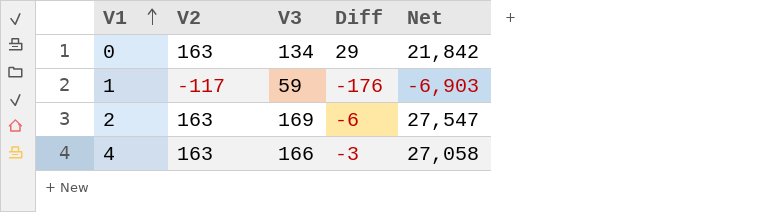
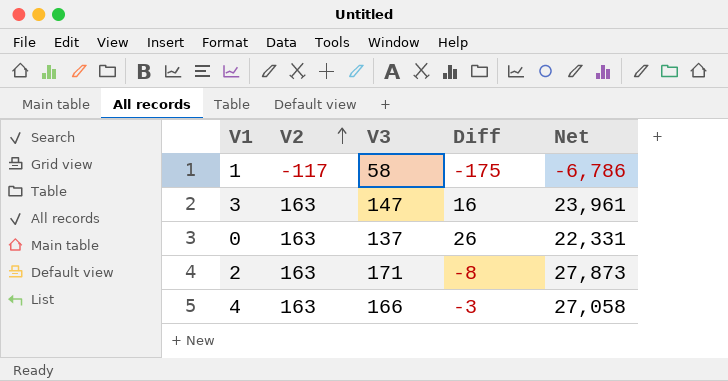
row order: V1 ascending -> V2 ascending
1 | V3: 59 -> 58
1 | Diff: -176 -> -175
1 | Net: -6,903 -> -6,786
row 3: none -> 163 | 147 | 16 | 23,961
0 | V3: 134 -> 137
0 | Diff: 29 -> 26
0 | Net: 21,842 -> 22,331
2 | V3: 169 -> 171
2 | Diff: -6 -> -8
2 | Net: 27,547 -> 27,873

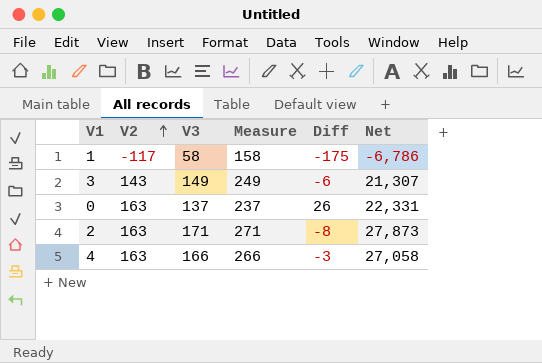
column Measure | formula: none -> [V3] + 100
3 | V2: 163 -> 143
3 | V3: 147 -> 149
3 | Diff: 16 -> -6
3 | Net: 23,961 -> 21,307

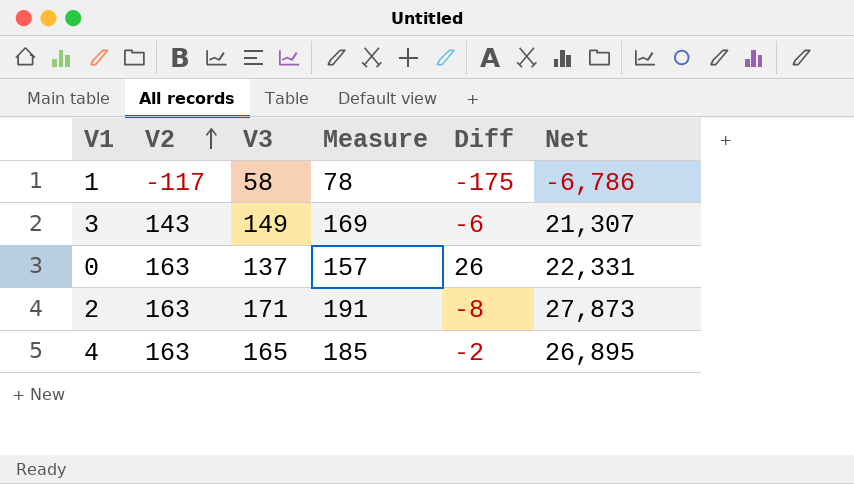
column Measure | formula: [V3] + 100 -> [V3] + 20
4 | V3: 166 -> 165
4 | Diff: -3 -> -2
4 | Net: 27,058 -> 26,895

